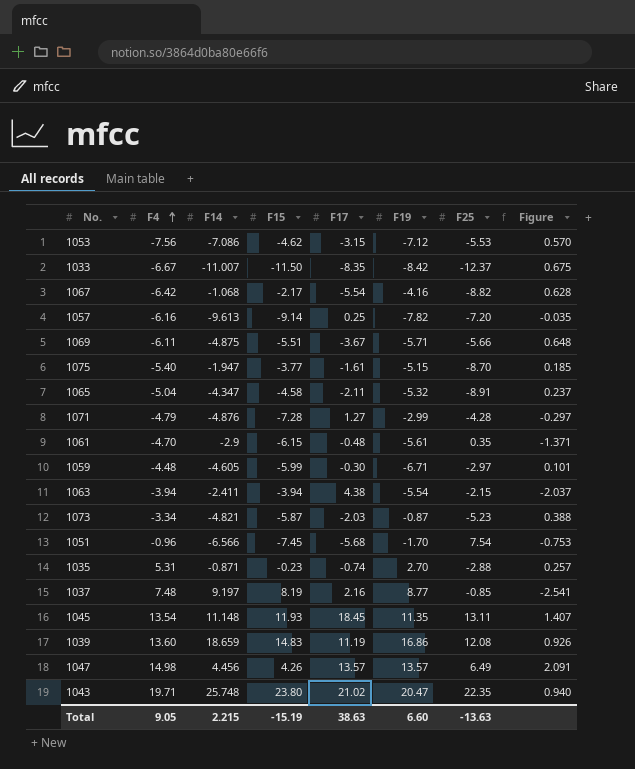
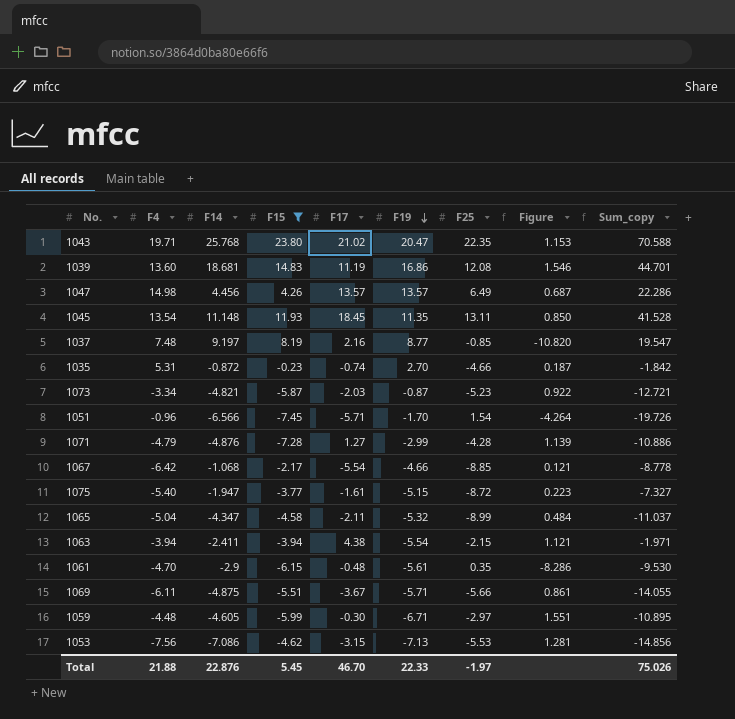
filter: none -> F15 >= -7.45
row order: F4 ascending -> F19 descending
column Figure | formula: [F17] / [F25] -> [F14] / [F25]
column Sum_copy | formula: none -> [F14] + [F15] + [F17]
1043 | F14: 25.748 -> 25.768
1039 | F14: 18.659 -> 18.681
1035 | F14: -0.871 -> -0.872
1035 | F25: -2.88 -> -4.66
1051 | F17: -5.68 -> -5.71
1051 | F25: 7.54 -> 1.54
1067 | F19: -4.16 -> -4.66
1067 | F25: -8.82 -> -8.85
1075 | F25: -8.70 -> -8.72
1065 | F25: -8.91 -> -8.99
1053 | F19: -7.12 -> -7.13
Total | F4: 9.05 -> 21.88
Total | F14: 2.215 -> 22.876
Total | F15: -15.19 -> 5.45
Total | F17: 38.63 -> 46.70
Total | F19: 6.60 -> 22.33
Total | F25: -13.63 -> -1.97

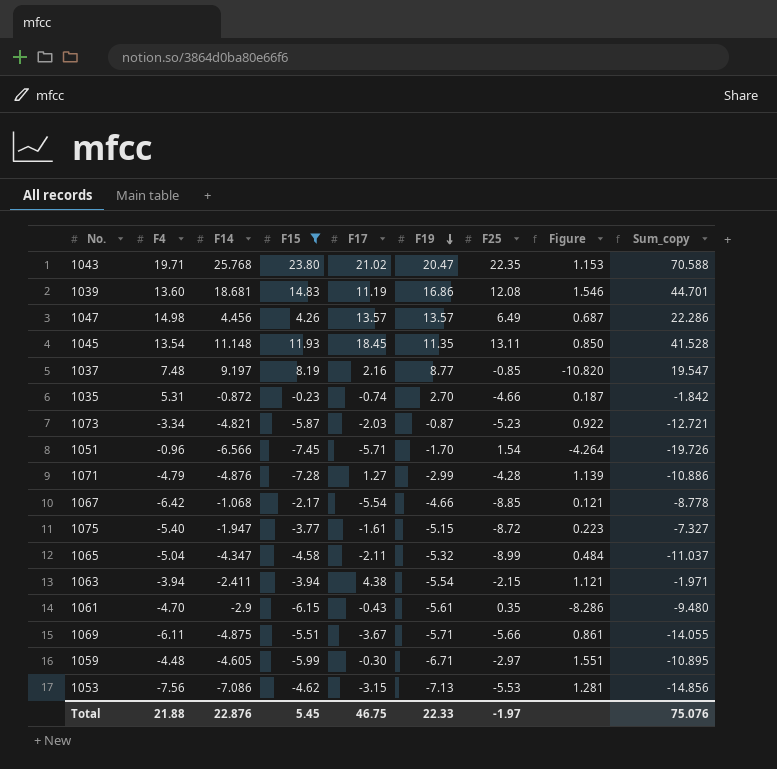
1061 | F17: -0.48 -> -0.43
1061 | Sum_copy: -9.530 -> -9.480
Total | F17: 46.70 -> 46.75
Total | Sum_copy: 75.026 -> 75.076

